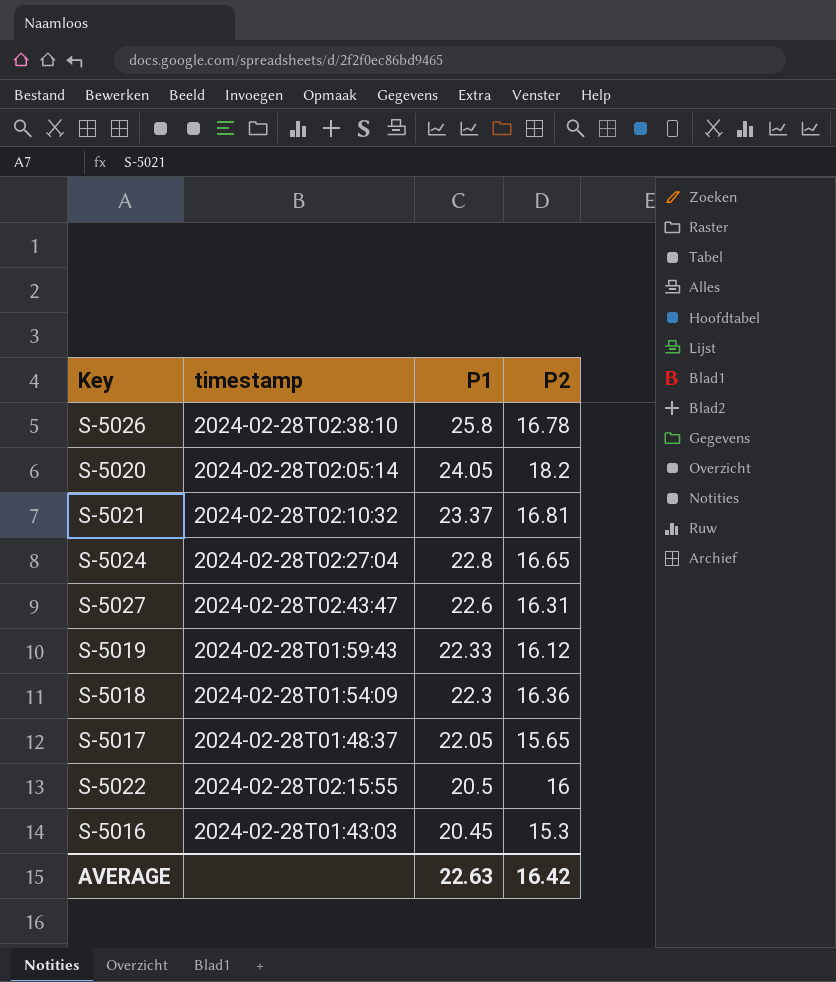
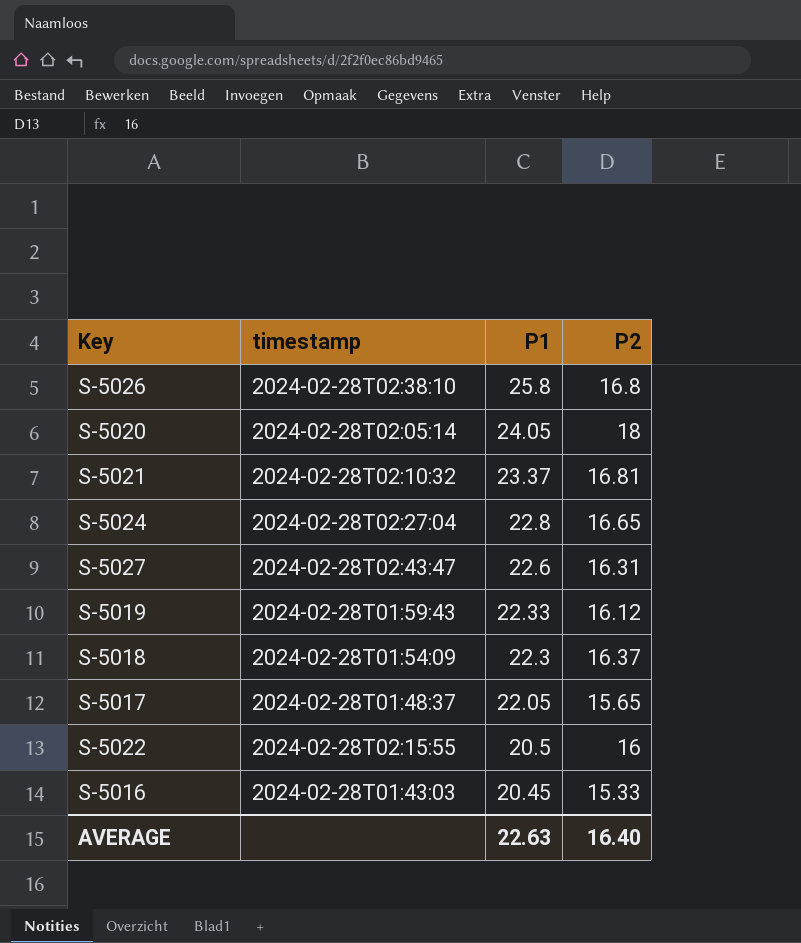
S-5026 | P2: 16.78 -> 16.8
S-5020 | P2: 18.2 -> 18
S-5018 | P2: 16.36 -> 16.37
S-5016 | P2: 15.3 -> 15.33
AVERAGE | P2: 16.42 -> 16.40

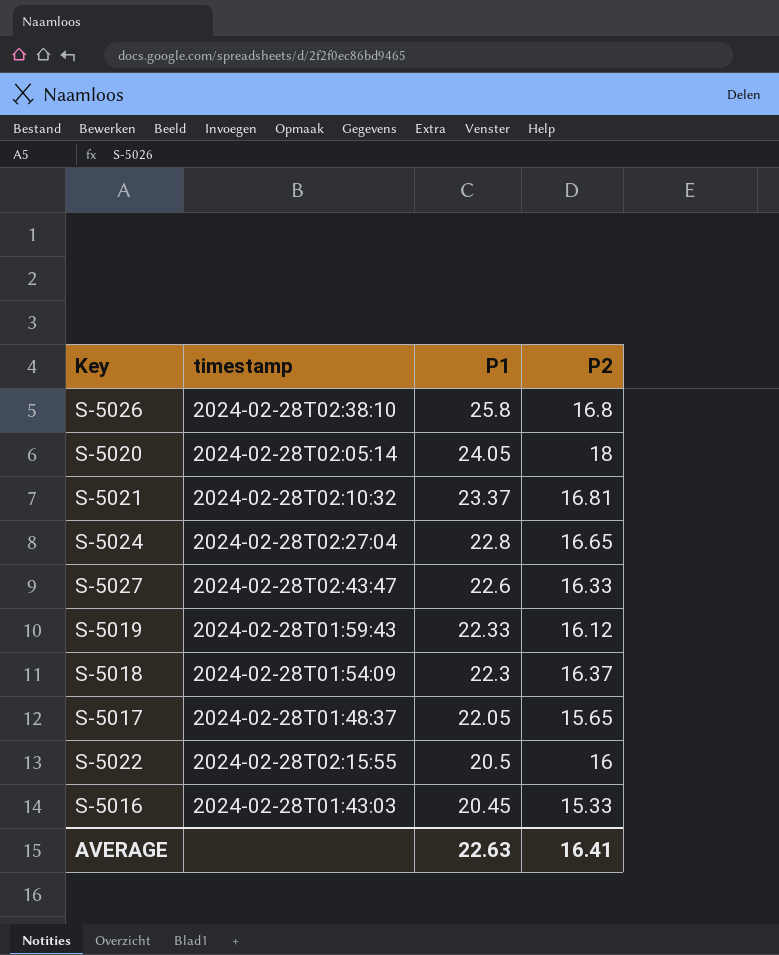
S-5027 | P2: 16.31 -> 16.33
AVERAGE | P2: 16.40 -> 16.41

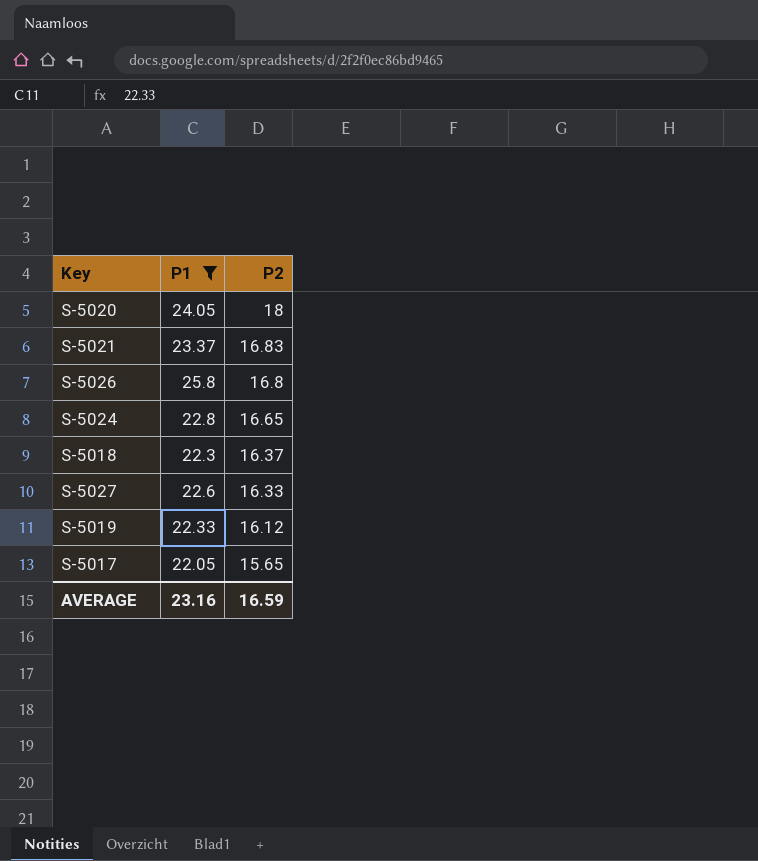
filter: none -> P1 >= 22.05
row order: P1 descending -> P2 descending
column timestamp | position: 2 -> none
S-5021 | P2: 16.81 -> 16.83
AVERAGE | P1: 22.63 -> 23.16
AVERAGE | P2: 16.41 -> 16.59

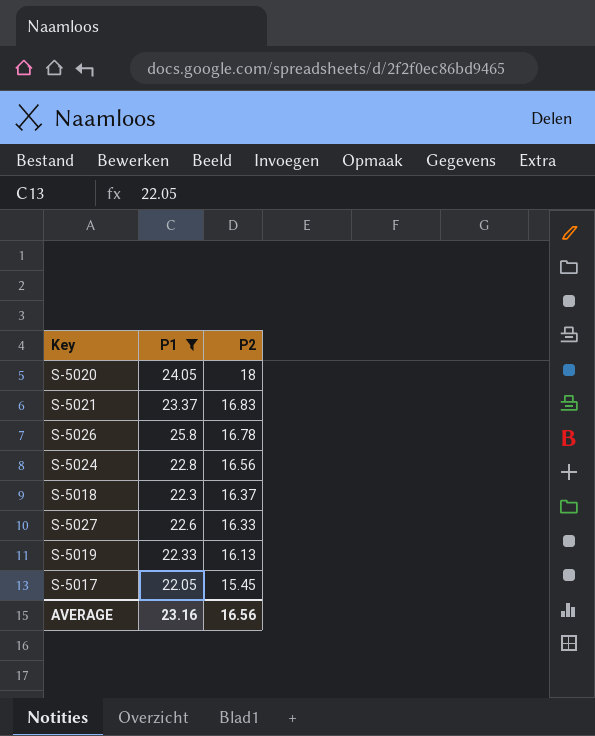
S-5026 | P2: 16.8 -> 16.78
S-5024 | P2: 16.65 -> 16.56
S-5019 | P2: 16.12 -> 16.13
S-5017 | P2: 15.65 -> 15.45
AVERAGE | P2: 16.59 -> 16.56

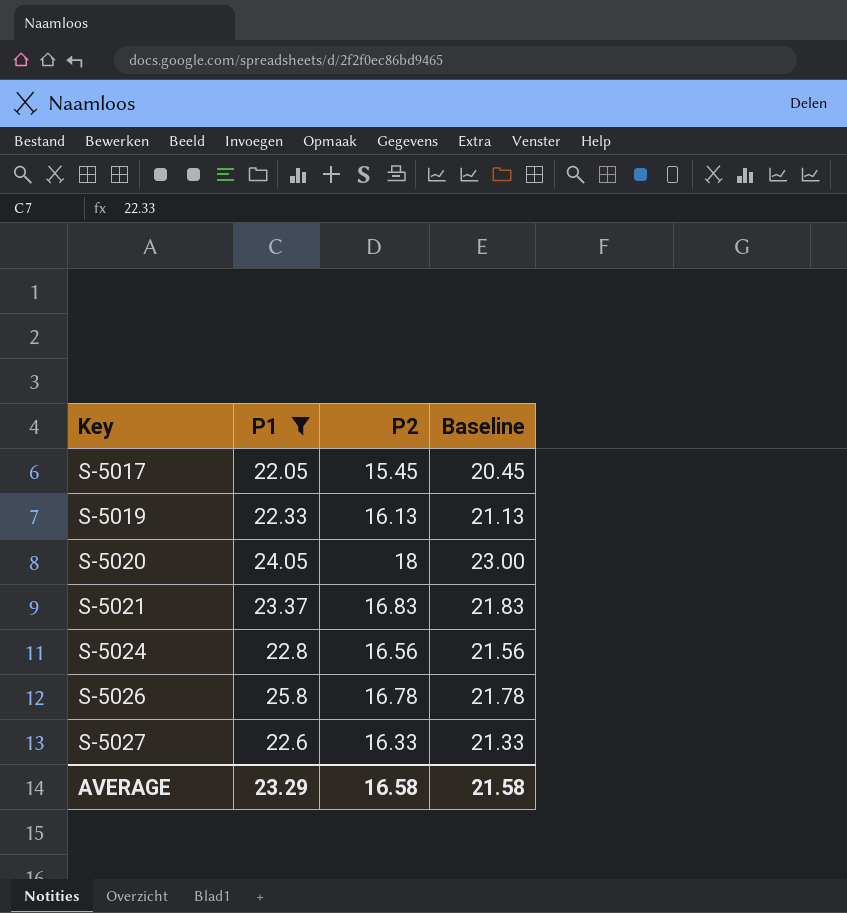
row order: P2 descending -> Key ascending
column Baseline | formula: none -> [P2] + 5
row S-5018: 22.3 | 16.37 -> none
AVERAGE | P1: 23.16 -> 23.29
AVERAGE | P2: 16.56 -> 16.58

